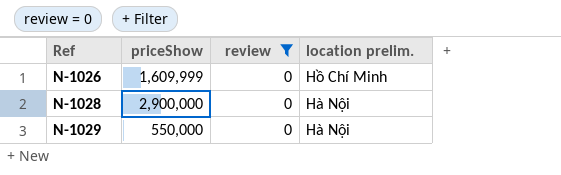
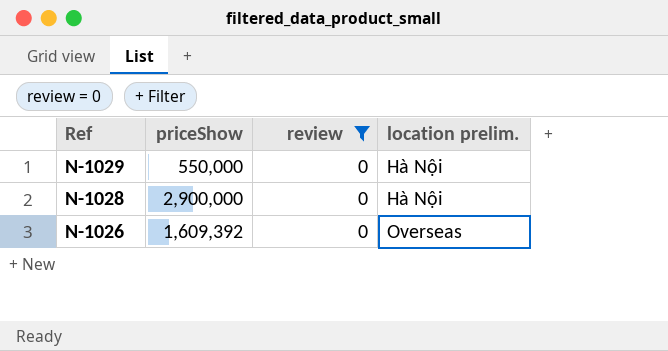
row order: Ref ascending -> Ref descending
N-1026 | priceShow: 1,609,999 -> 1,609,392
N-1026 | location prelim.: Hồ Chí Minh -> Overseas

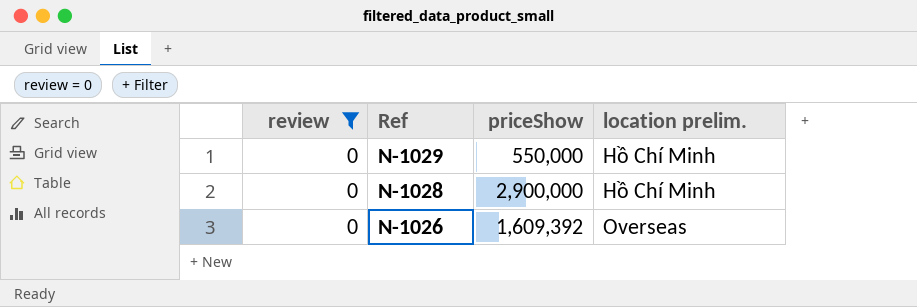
column review | position: 3 -> 1
N-1029 | location prelim.: Hà Nội -> Hồ Chí Minh
N-1028 | location prelim.: Hà Nội -> Hồ Chí Minh

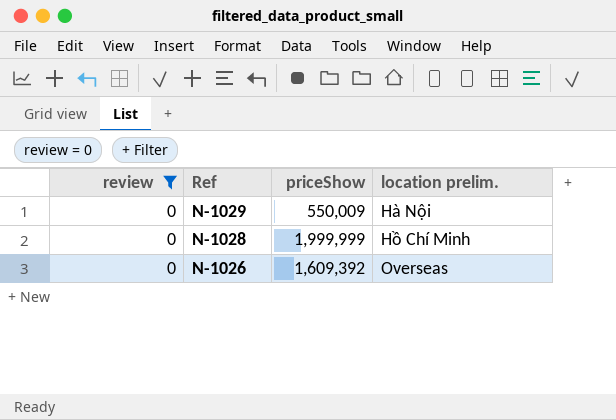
N-1029 | priceShow: 550,000 -> 550,009
N-1029 | location prelim.: Hồ Chí Minh -> Hà Nội
N-1028 | priceShow: 2,900,000 -> 1,999,999

